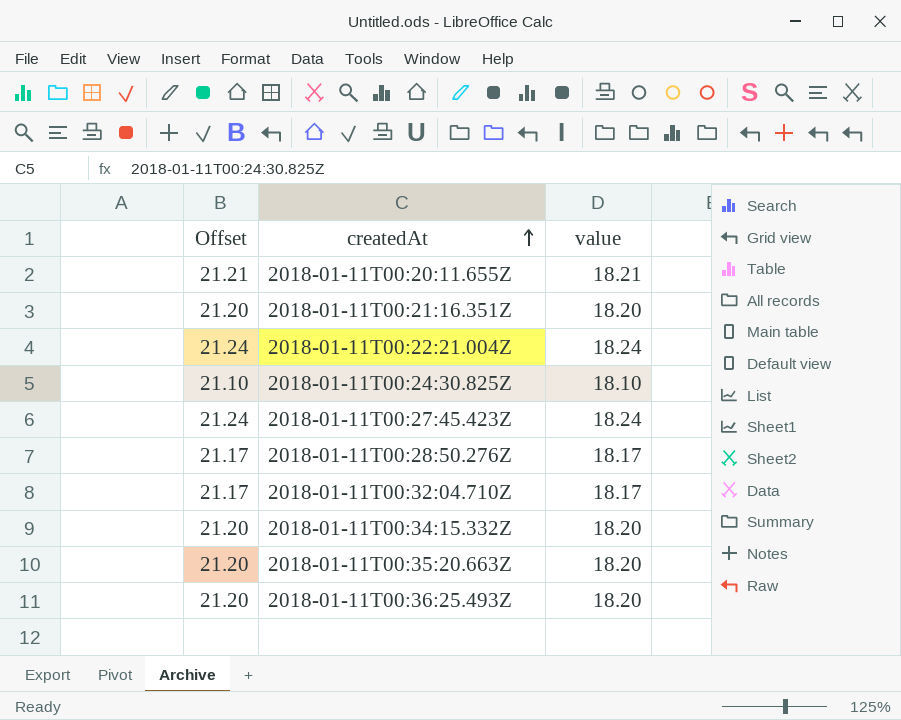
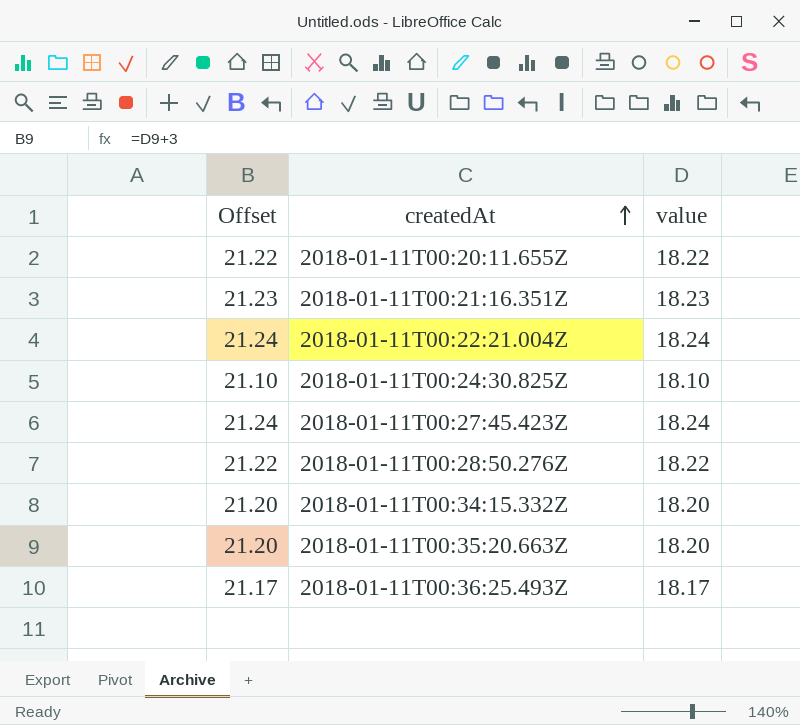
row 2018-01-11T00:32:04.710Z: 21.17 | 18.17 -> none
2018-01-11T00:20:11.655Z | Offset: 21.21 -> 21.22
2018-01-11T00:20:11.655Z | value: 18.21 -> 18.22
2018-01-11T00:21:16.351Z | Offset: 21.20 -> 21.23
2018-01-11T00:21:16.351Z | value: 18.20 -> 18.23
2018-01-11T00:28:50.276Z | Offset: 21.17 -> 21.22
2018-01-11T00:28:50.276Z | value: 18.17 -> 18.22
2018-01-11T00:36:25.493Z | Offset: 21.20 -> 21.17
2018-01-11T00:36:25.493Z | value: 18.20 -> 18.17

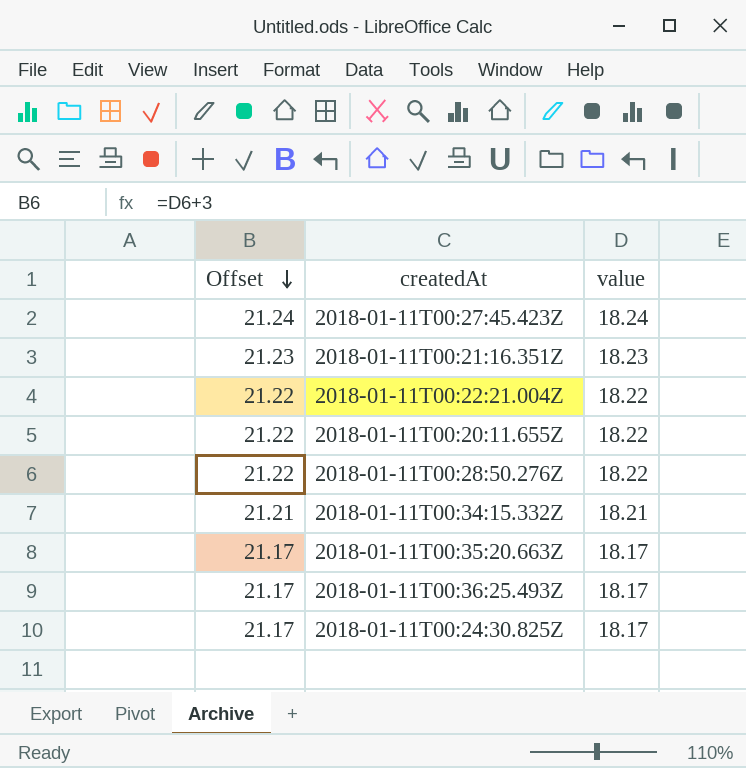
row order: createdAt ascending -> Offset descending
2018-01-11T00:22:21.004Z | Offset: 21.24 -> 21.22
2018-01-11T00:22:21.004Z | value: 18.24 -> 18.22
2018-01-11T00:34:15.332Z | Offset: 21.20 -> 21.21
2018-01-11T00:34:15.332Z | value: 18.20 -> 18.21
2018-01-11T00:35:20.663Z | Offset: 21.20 -> 21.17
2018-01-11T00:35:20.663Z | value: 18.20 -> 18.17
2018-01-11T00:24:30.825Z | Offset: 21.10 -> 21.17
2018-01-11T00:24:30.825Z | value: 18.10 -> 18.17

